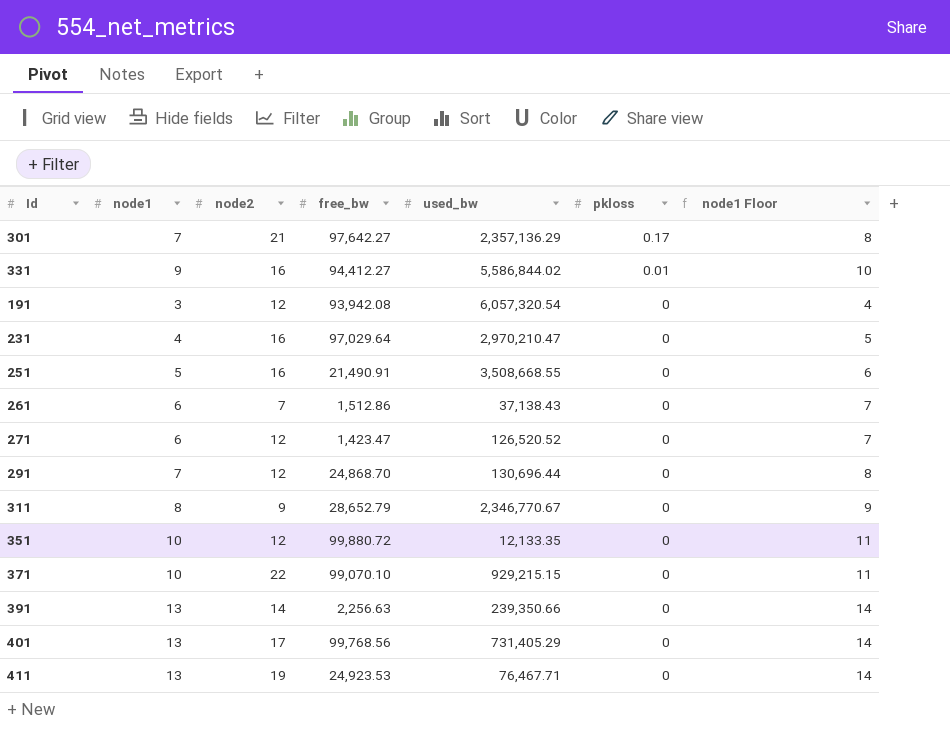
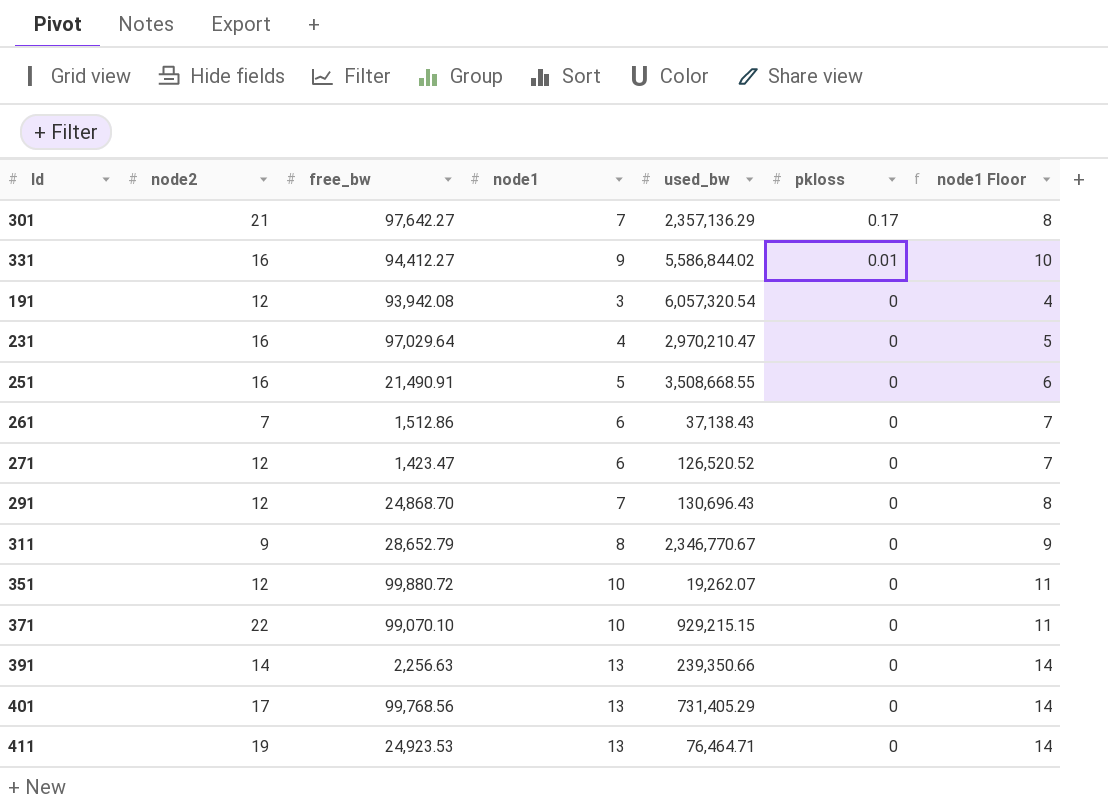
column node1 | position: 2 -> 4
291 | used_bw: 130,696.44 -> 130,696.43
351 | used_bw: 12,133.35 -> 19,262.07
411 | used_bw: 76,467.71 -> 76,464.71

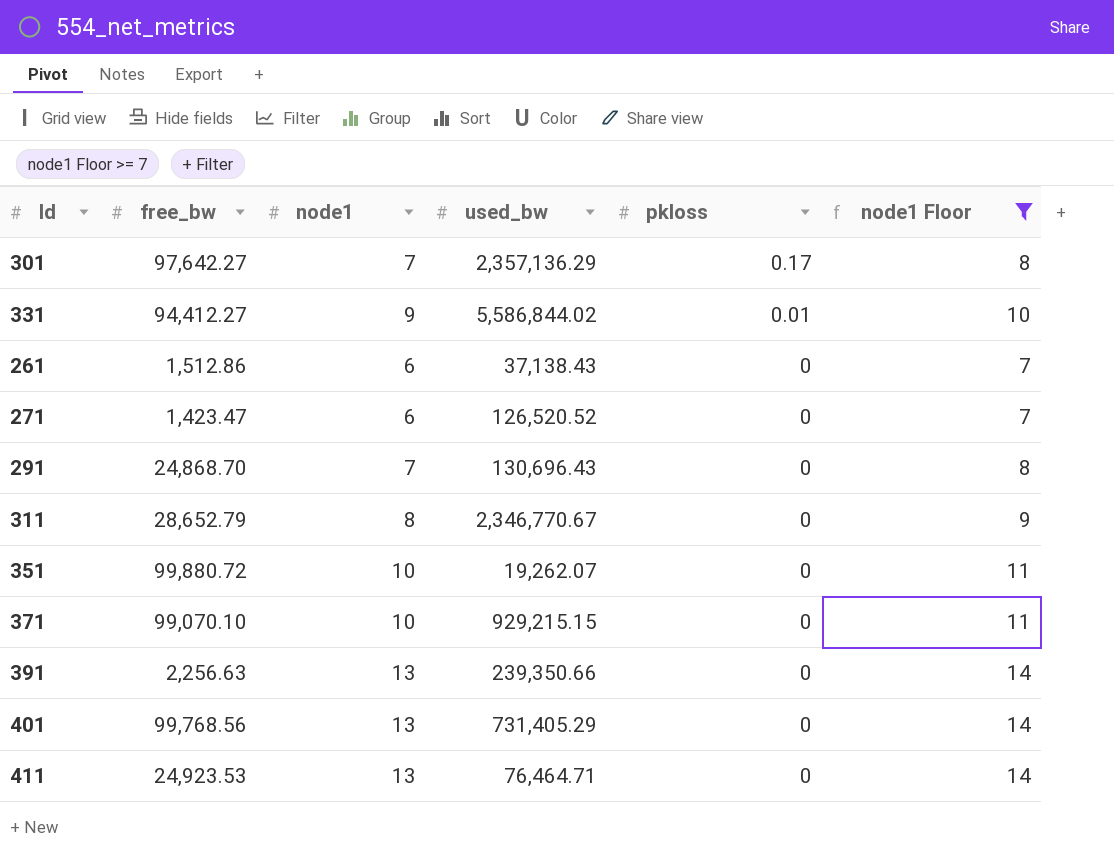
filter: none -> node1 Floor >= 7
column node2 | position: 2 -> none

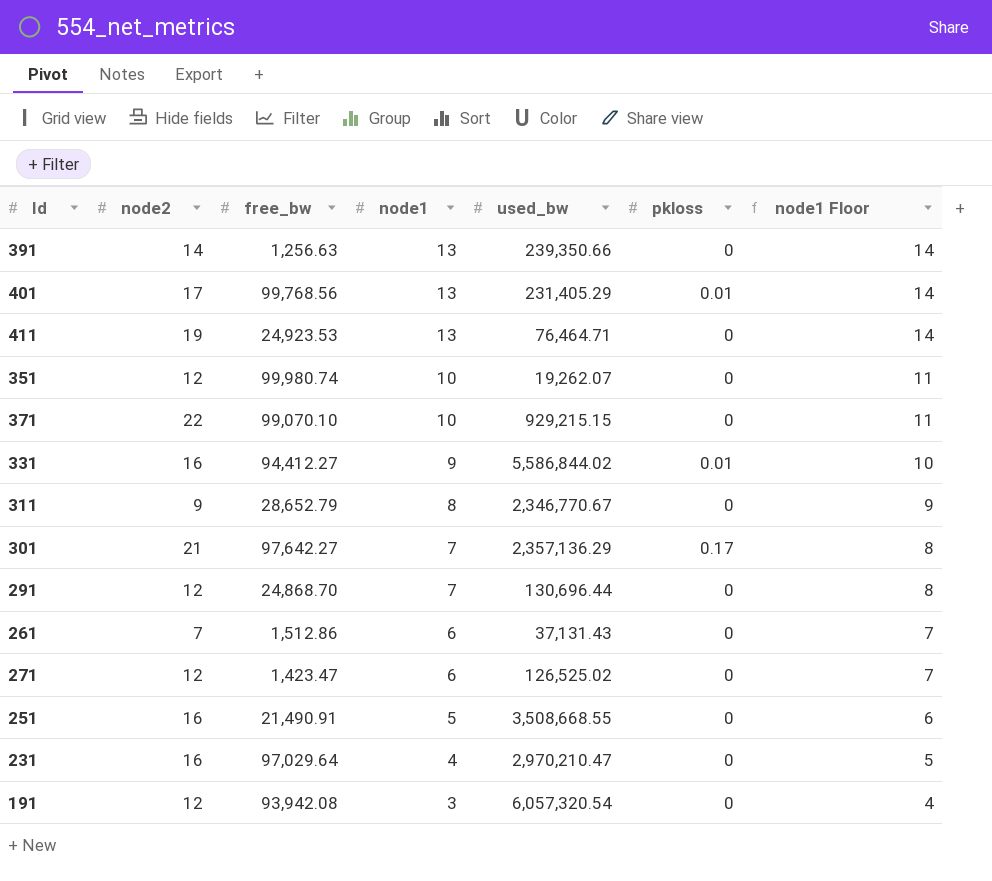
filter: node1 Floor >= 7 -> none
row order: pkloss descending -> node1 descending
column node2 | position: none -> 2
391 | free_bw: 2,256.63 -> 1,256.63
401 | used_bw: 731,405.29 -> 231,405.29
401 | pkloss: 0 -> 0.01
351 | free_bw: 99,880.72 -> 99,980.74
291 | used_bw: 130,696.43 -> 130,696.44
261 | used_bw: 37,138.43 -> 37,131.43
271 | used_bw: 126,520.52 -> 126,525.02

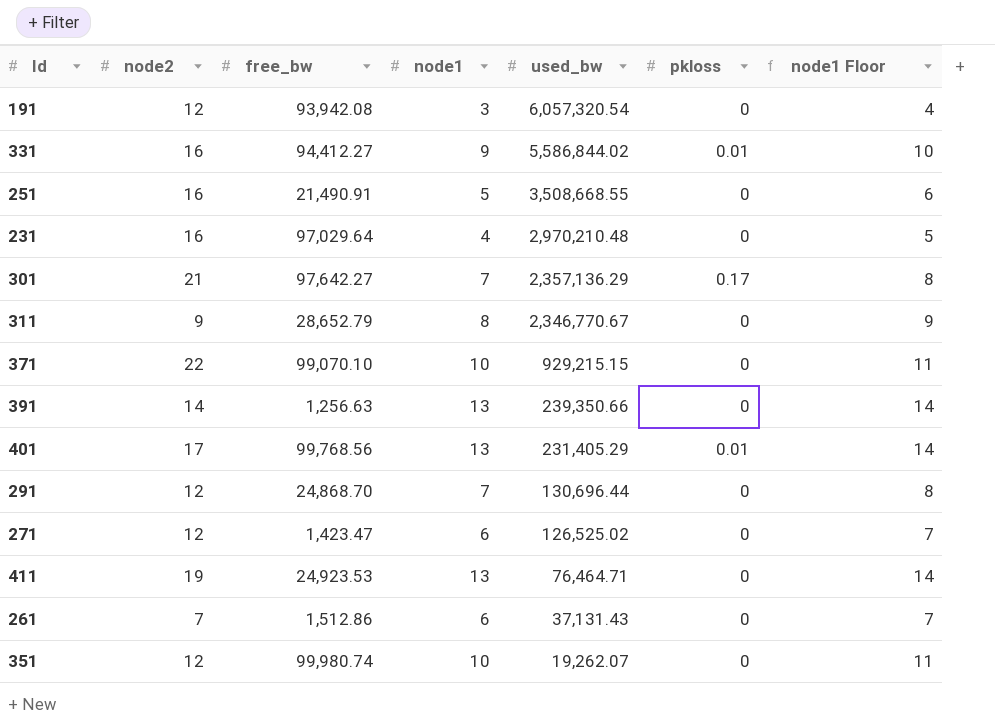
row order: node1 descending -> used_bw descending
231 | used_bw: 2,970,210.47 -> 2,970,210.48

